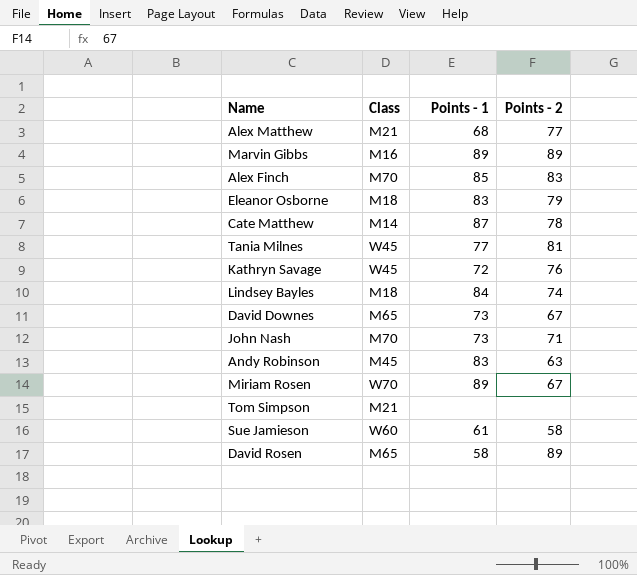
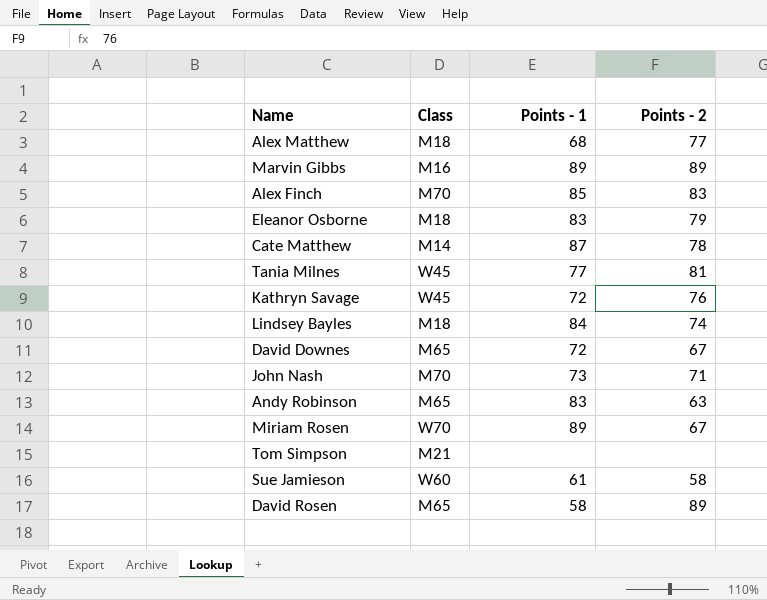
Alex Matthew | Class: M21 -> M18
David Downes | Points - 1: 73 -> 72
Andy Robinson | Class: M45 -> M65

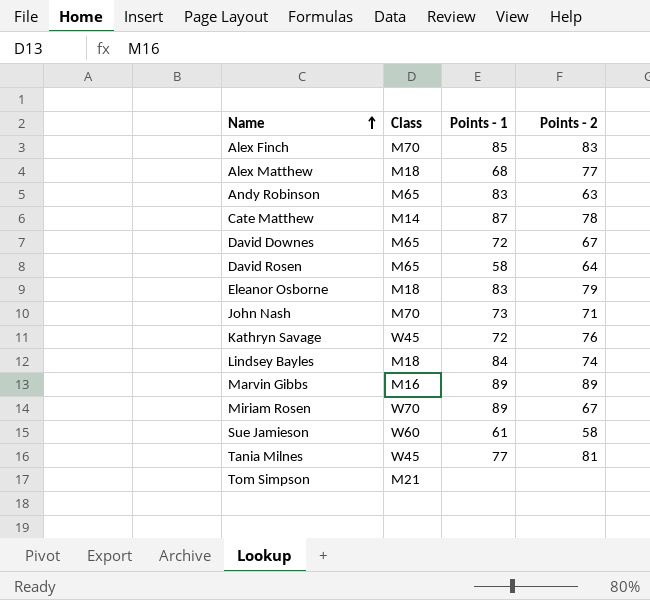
row order: none -> Name ascending
David Rosen | Points - 2: 89 -> 64

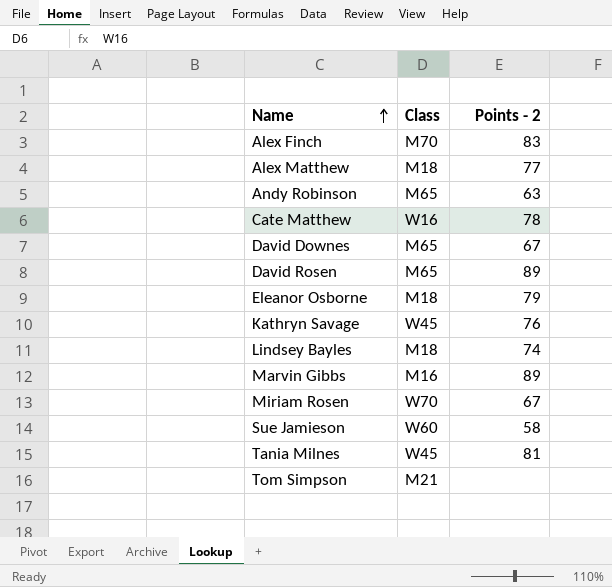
column Points - 1 | position: 3 -> none
row John Nash: M70 | 73 | 71 -> none
Cate Matthew | Class: M14 -> W16
David Rosen | Points - 2: 64 -> 89

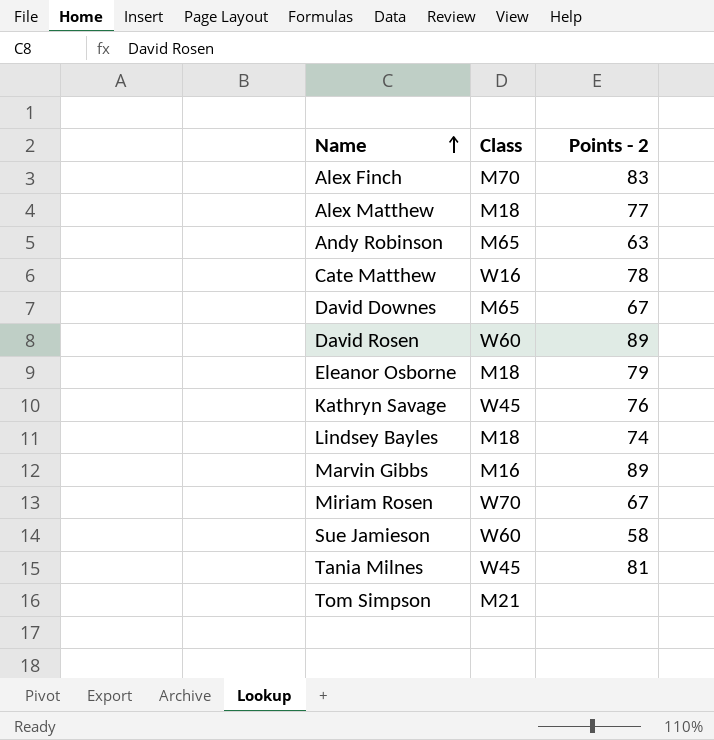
David Rosen | Class: M65 -> W60

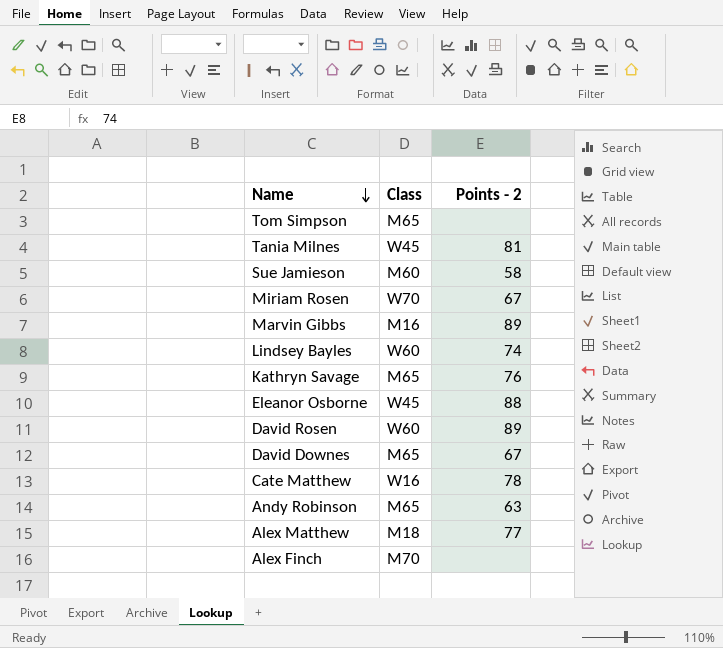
row order: Name ascending -> Name descending
Tom Simpson | Class: M21 -> M65
Sue Jamieson | Class: W60 -> M60
Lindsey Bayles | Class: M18 -> W60
Kathryn Savage | Class: W45 -> M65
Eleanor Osborne | Class: M18 -> W45
Eleanor Osborne | Points - 2: 79 -> 88
Alex Finch | Points - 2: 83 -> none

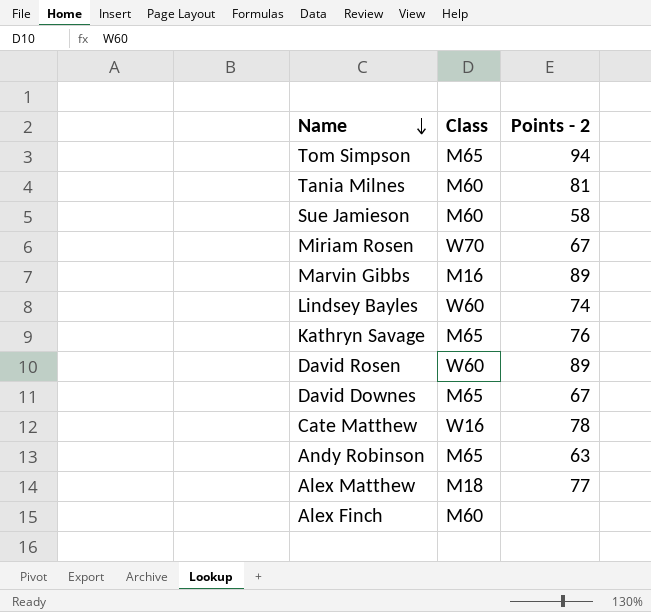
row Eleanor Osborne: W45 | 88 -> none
Tom Simpson | Points - 2: none -> 94
Tania Milnes | Class: W45 -> M60
Alex Finch | Class: M70 -> M60

